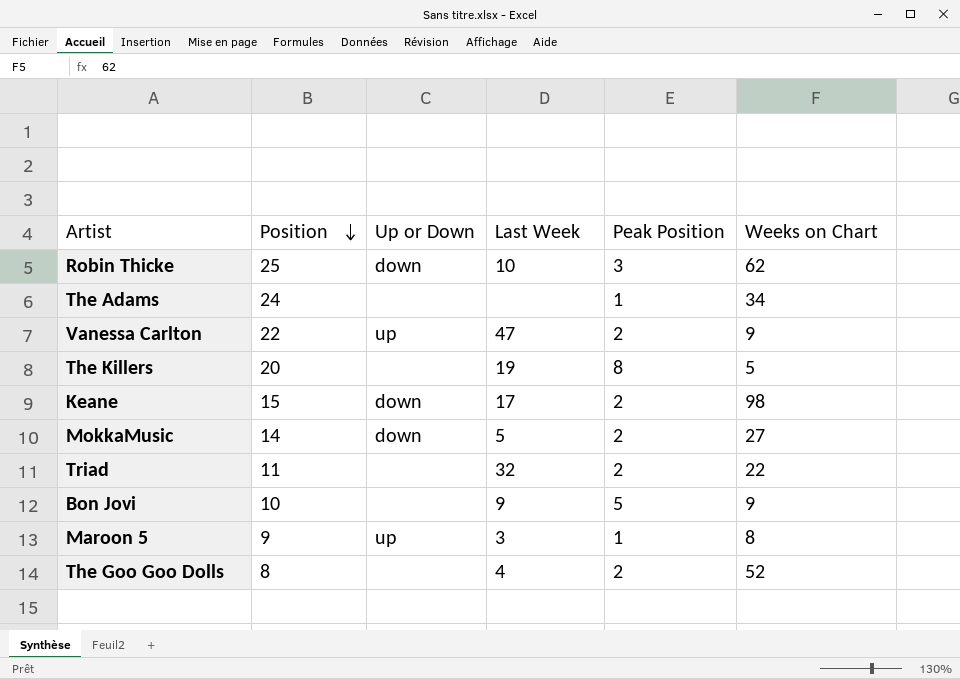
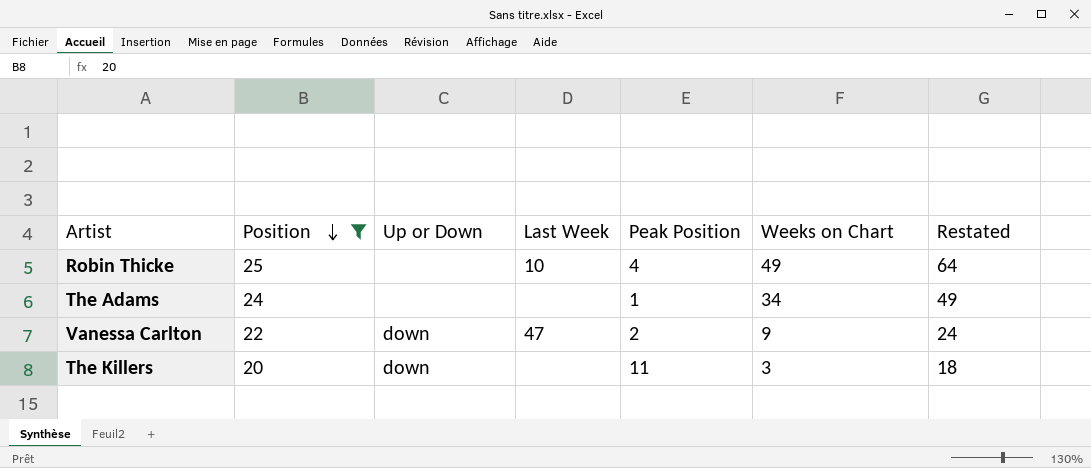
filter: none -> Position >= 20
column Restated | formula: none -> [Weeks on Chart] + 15
Robin Thicke | Up or Down: down -> none
Robin Thicke | Peak Position: 3 -> 4
Robin Thicke | Weeks on Chart: 62 -> 49
Vanessa Carlton | Up or Down: up -> down
The Killers | Up or Down: none -> down
The Killers | Last Week: 19 -> none
The Killers | Peak Position: 8 -> 11
The Killers | Weeks on Chart: 5 -> 3

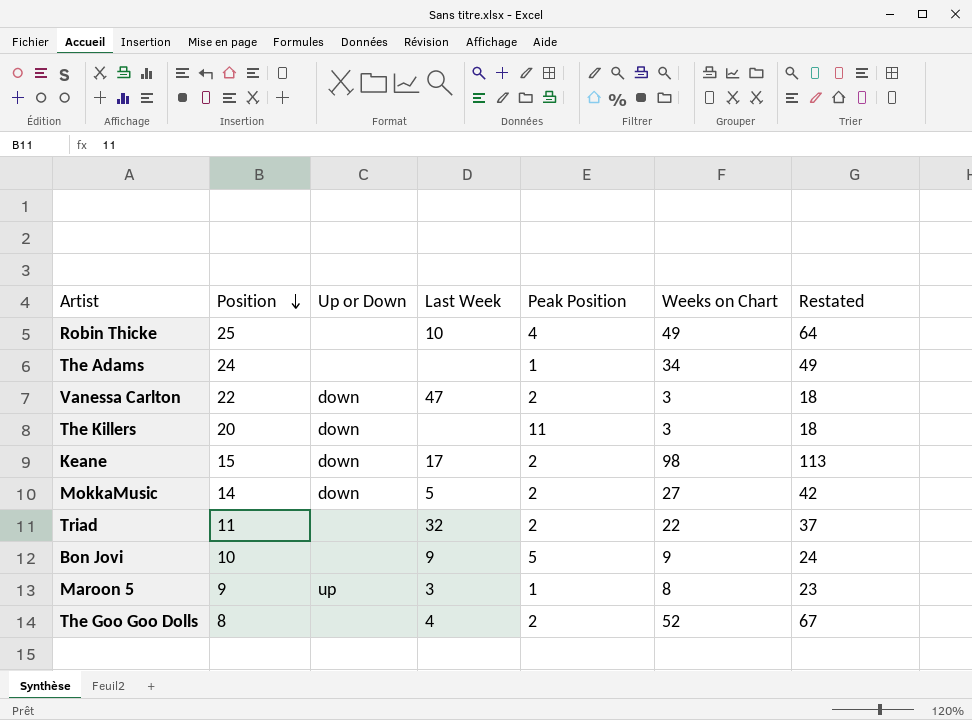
filter: Position >= 20 -> none
Vanessa Carlton | Weeks on Chart: 9 -> 3
Vanessa Carlton | Restated: 24 -> 18

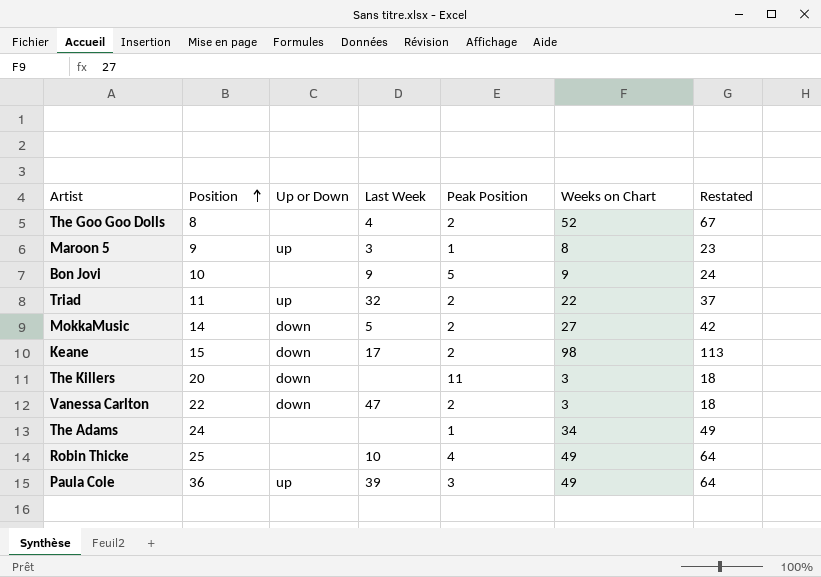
row order: Position descending -> Position ascending
Triad | Up or Down: none -> up
row Paula Cole: none -> 36 | up | 39 | 3 | 49 | 64

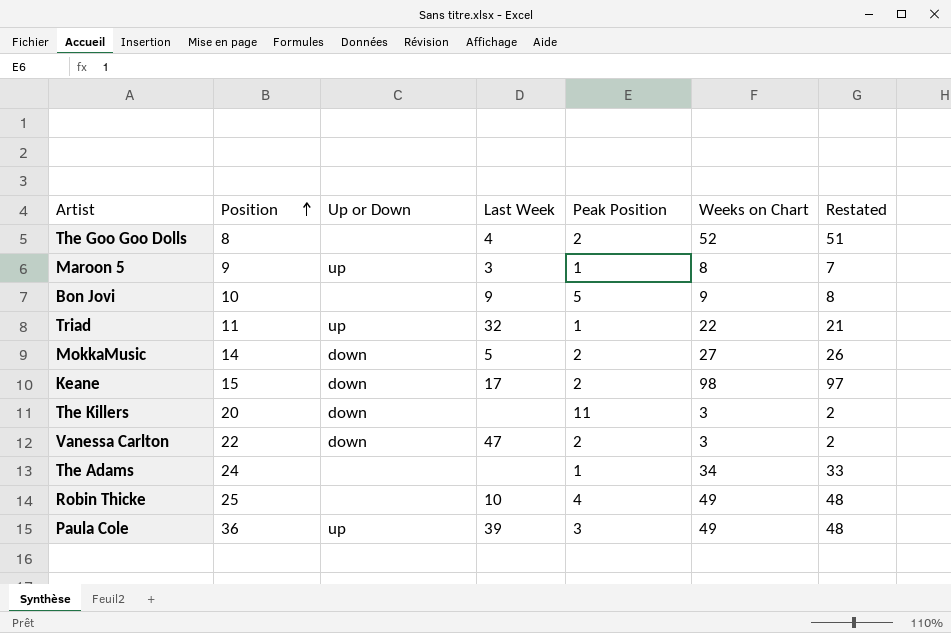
column Restated | formula: [Weeks on Chart] + 15 -> [Weeks on Chart] - 1
Triad | Peak Position: 2 -> 1

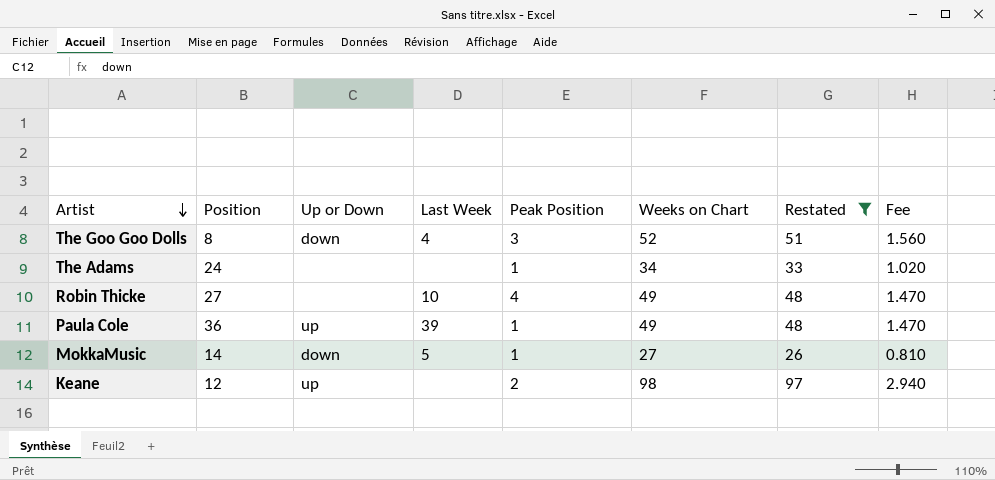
filter: none -> Restated >= 26
row order: Position ascending -> Artist descending
column Fee | formula: none -> [Weeks on Chart] * 0.03
The Goo Goo Dolls | Up or Down: none -> down
The Goo Goo Dolls | Peak Position: 2 -> 3
Robin Thicke | Position: 25 -> 27
Paula Cole | Peak Position: 3 -> 1
MokkaMusic | Peak Position: 2 -> 1
Keane | Position: 15 -> 12
Keane | Up or Down: down -> up
Keane | Last Week: 17 -> none

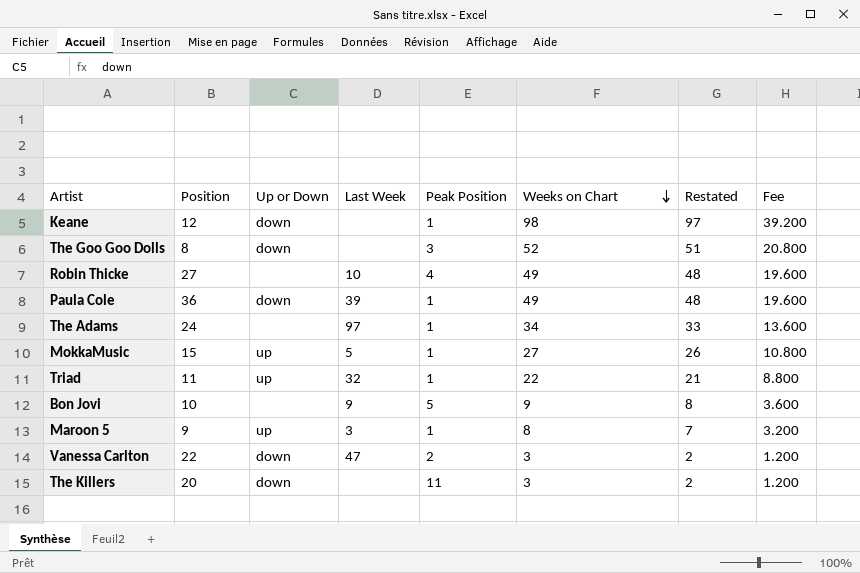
filter: Restated >= 26 -> none
row order: Artist descending -> Weeks on Chart descending
column Fee | formula: [Weeks on Chart] * 0.03 -> [Weeks on Chart] * 0.4
Keane | Up or Down: up -> down
Keane | Peak Position: 2 -> 1
The Goo Goo Dolls | Last Week: 4 -> none
Paula Cole | Up or Down: up -> down
The Adams | Last Week: none -> 97
MokkaMusic | Position: 14 -> 15
MokkaMusic | Up or Down: down -> up

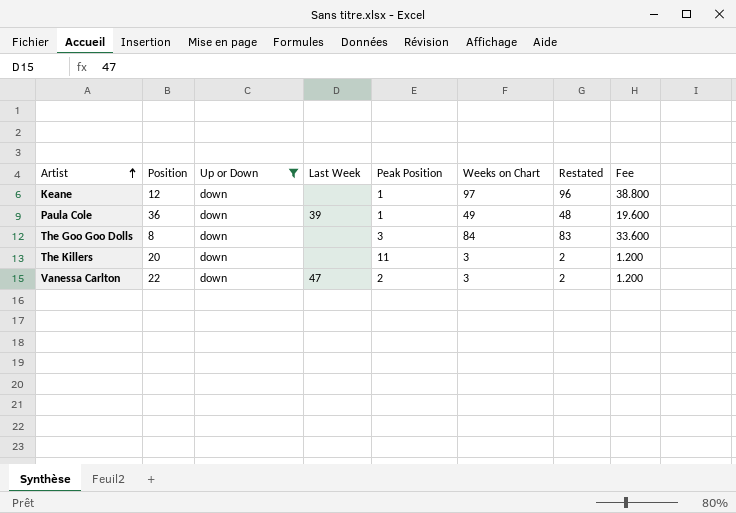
filter: none -> Up or Down = down
row order: Weeks on Chart descending -> Artist ascending
Keane | Weeks on Chart: 98 -> 97
Keane | Restated: 97 -> 96
Keane | Fee: 39.200 -> 38.800
The Goo Goo Dolls | Weeks on Chart: 52 -> 84
The Goo Goo Dolls | Restated: 51 -> 83
The Goo Goo Dolls | Fee: 20.800 -> 33.600

